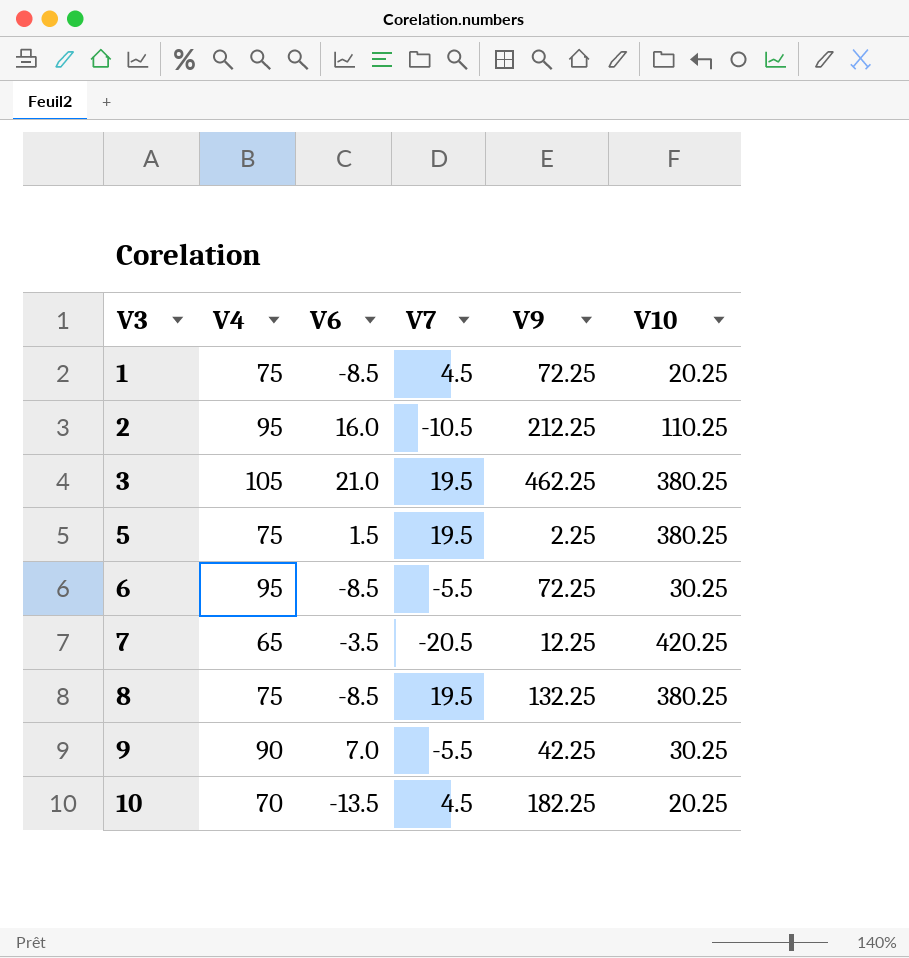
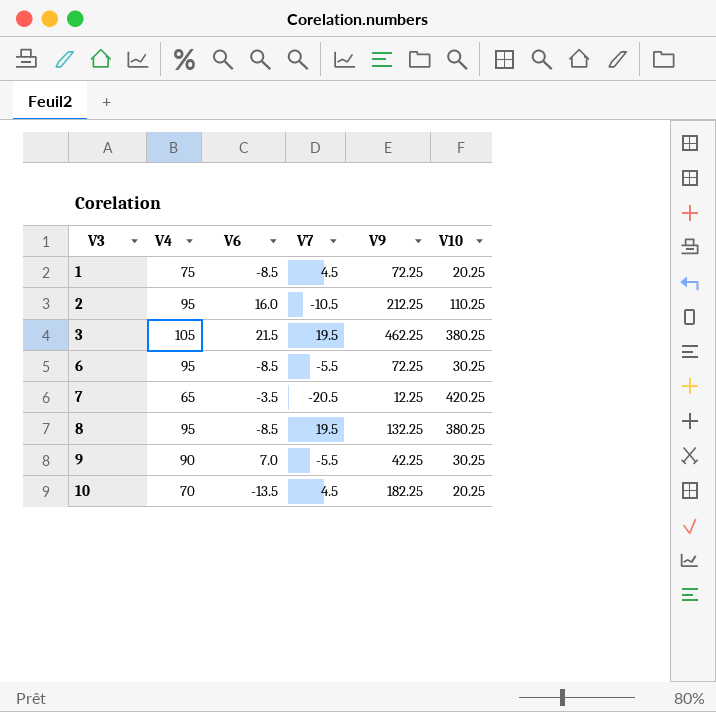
row 5: 75 | 1.5 | 19.5 | 2.25 | 380.25 -> none
3 | V6: 21.0 -> 21.5
8 | V4: 75 -> 95

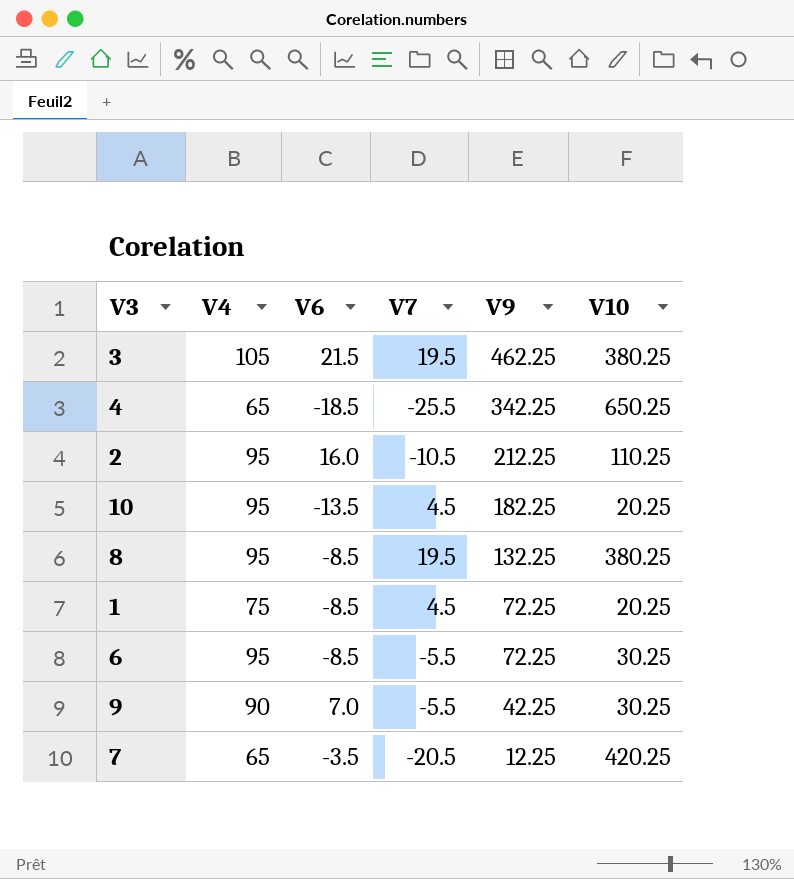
row order: V3 ascending -> V9 descending
row 4: none -> 65 | -18.5 | -25.5 | 342.25 | 650.25
10 | V4: 70 -> 95

